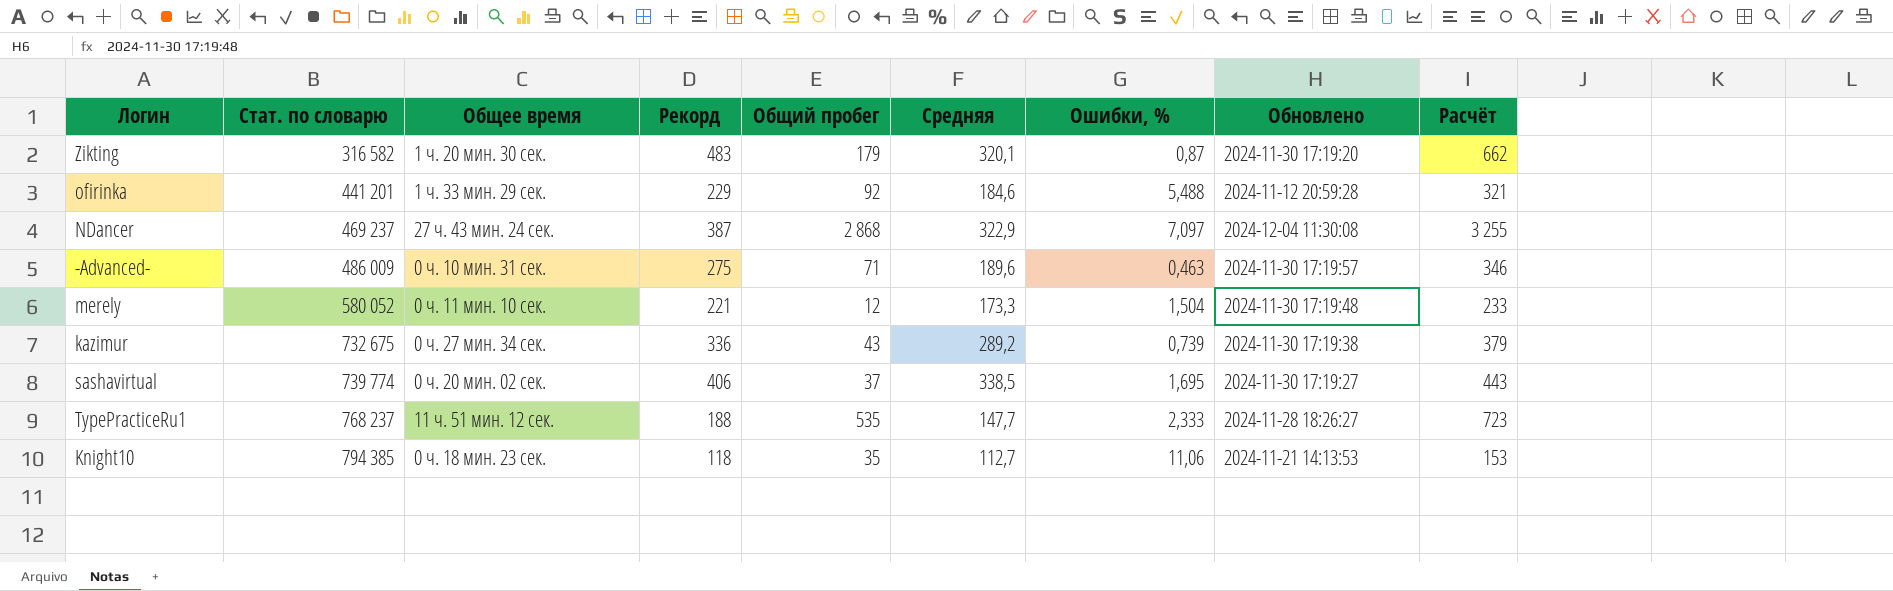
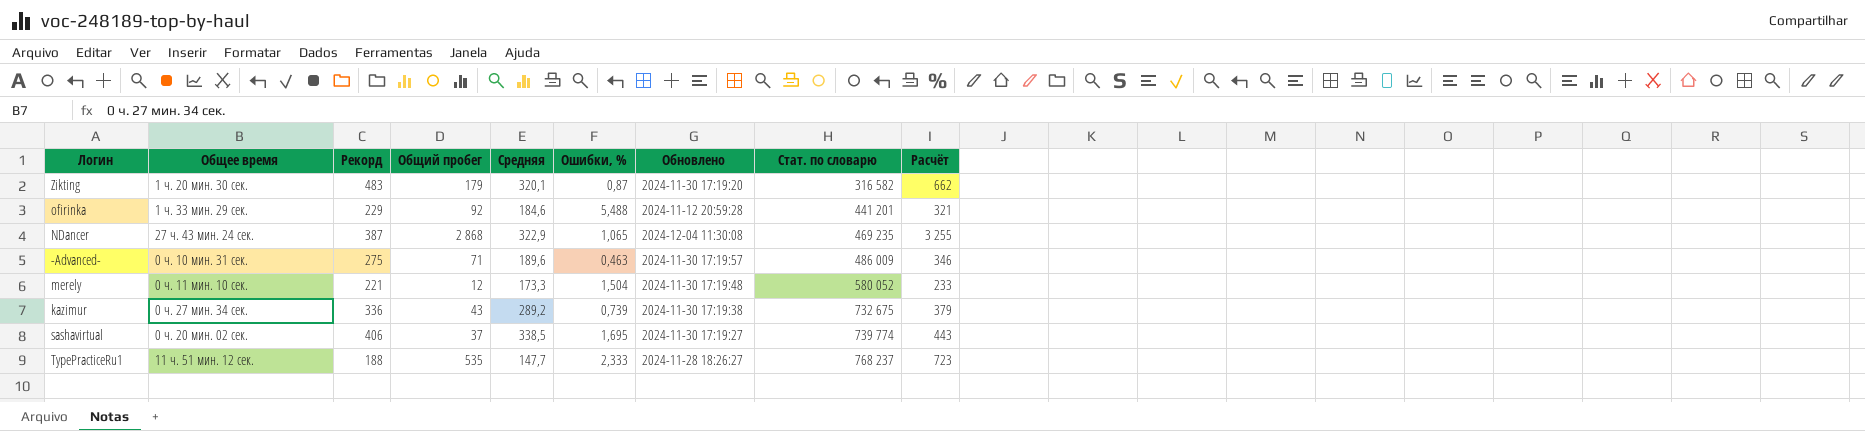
column Стат. по словарю | position: 2 -> 8
row Knight10: 794 385 | 0 ч. 18 мин. 23 сек. | 118 | 35 | 112,7 | 11,06 | 2024-11-21 14:13:53 | 153 -> none
NDancer | Ошибки, %: 7,097 -> 1,065
NDancer | Стат. по словарю: 469 237 -> 469 235

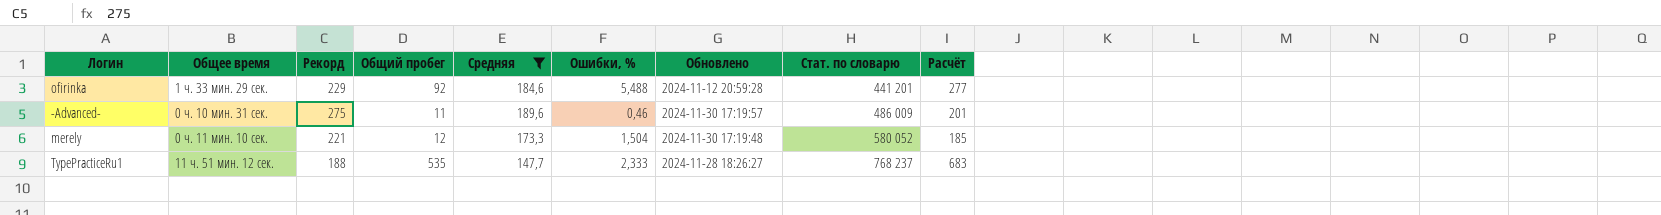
filter: none -> Средняя <= 189,6
column Расчёт | formula: [Рекорд] + [Общий пробег] -> [Общий пробег] + [Средняя]
-Advanced- | Общий пробег: 71 -> 11
-Advanced- | Ошибки, %: 0,463 -> 0,46

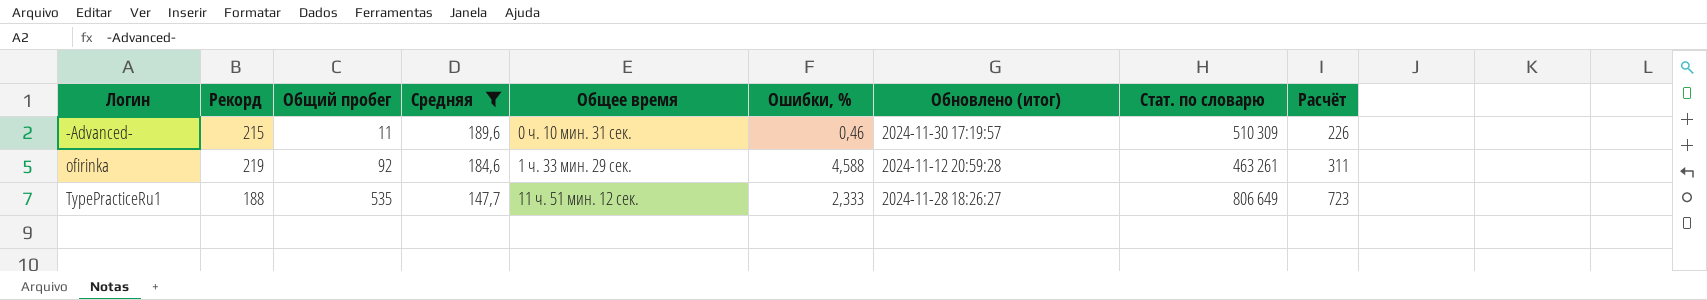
row order: Стат. по словарю ascending -> Логин ascending
column Общее время | position: 2 -> 5
column name: Обновлено -> Обновлено (итог)
column Расчёт | formula: [Общий пробег] + [Средняя] -> [Рекорд] + [Общий пробег]
row merely: 0 ч. 11 мин. 10 сек. | 221 | 12 | 173,3 | 1,504 | 2024-11-30 17:19:48 | 580 052 | 185 -> none
-Advanced- | Рекорд: 275 -> 215
-Advanced- | Стат. по словарю: 486 009 -> 510 309
ofirinka | Рекорд: 229 -> 219
ofirinka | Ошибки, %: 5,488 -> 4,588
ofirinka | Стат. по словарю: 441 201 -> 463 261
TypePracticeRu1 | Стат. по словарю: 768 237 -> 806 649

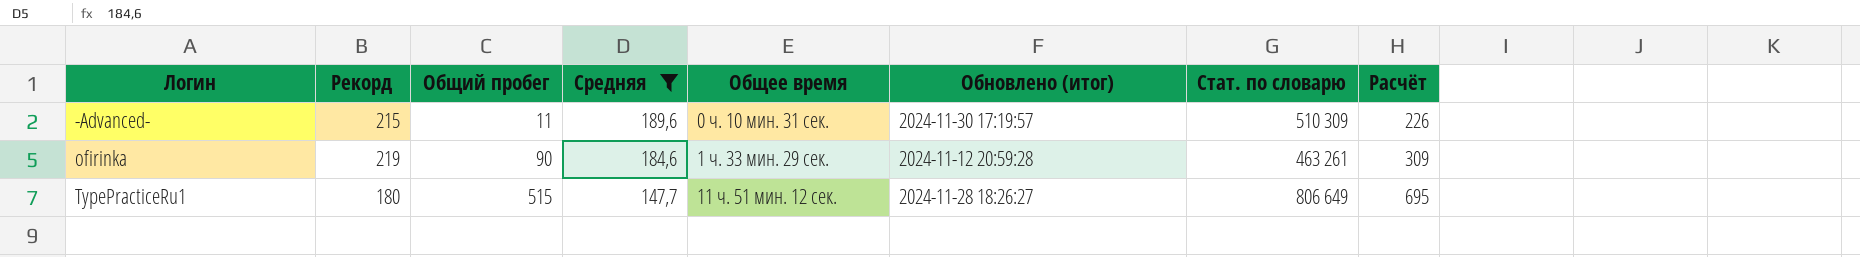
column Ошибки, % | position: 6 -> none
ofirinka | Общий пробег: 92 -> 90
ofirinka | Расчёт: 311 -> 309
TypePracticeRu1 | Рекорд: 188 -> 180
TypePracticeRu1 | Общий пробег: 535 -> 515
TypePracticeRu1 | Расчёт: 723 -> 695

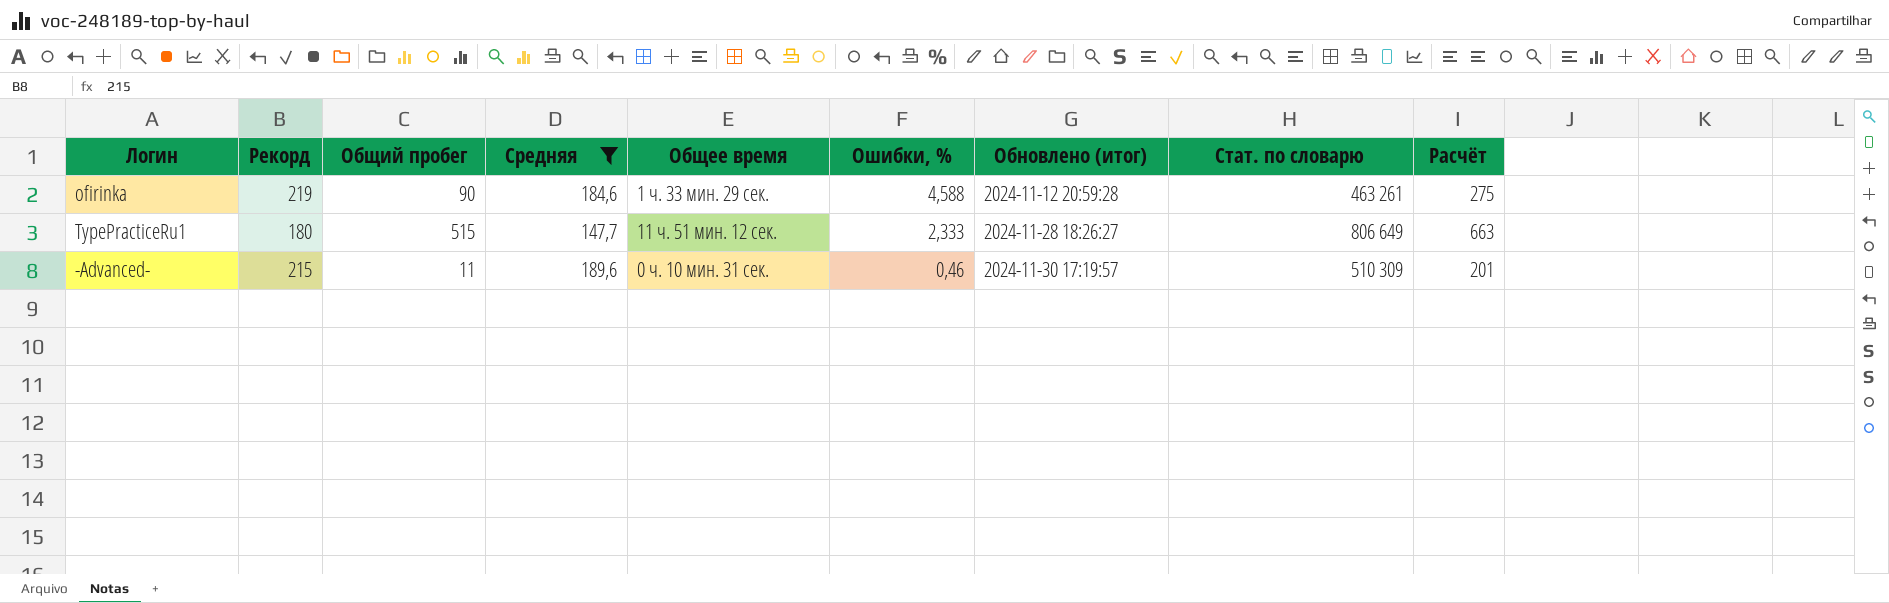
row order: Логин ascending -> Ошибки, % descending
column Ошибки, % | position: none -> 6
column Расчёт | formula: [Рекорд] + [Общий пробег] -> [Общий пробег] + [Средняя]

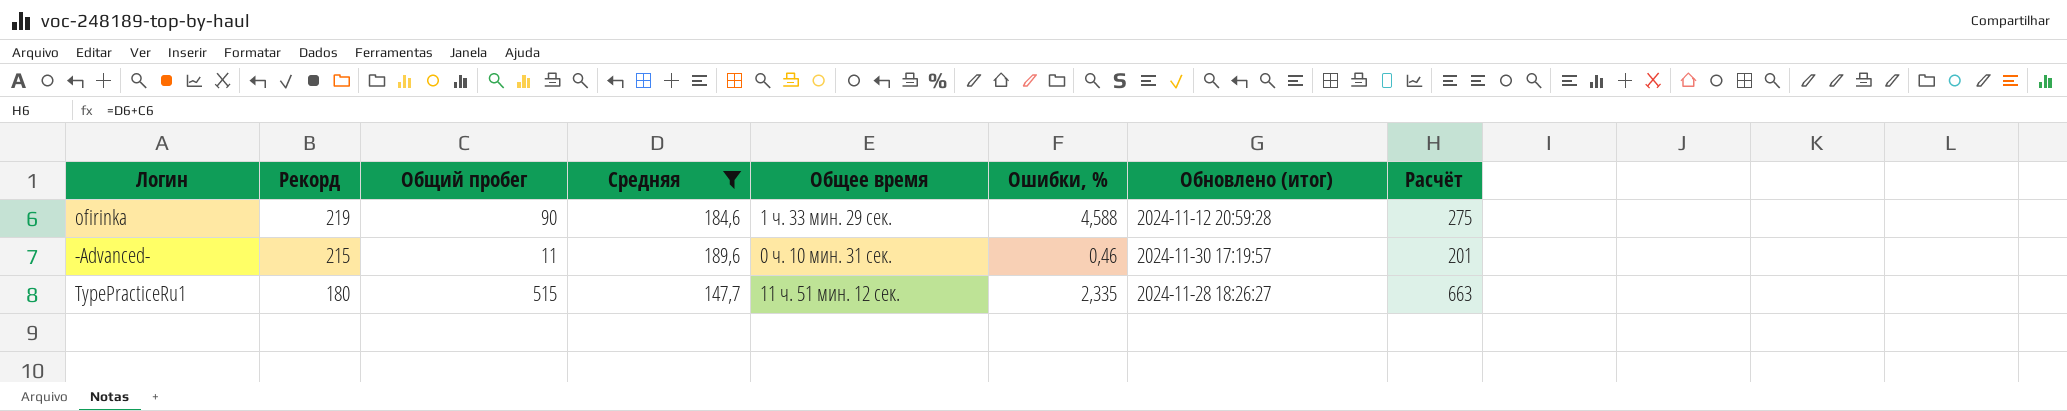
row order: Ошибки, % descending -> Рекорд descending
column Стат. по словарю | position: 8 -> none
TypePracticeRu1 | Ошибки, %: 2,333 -> 2,335

